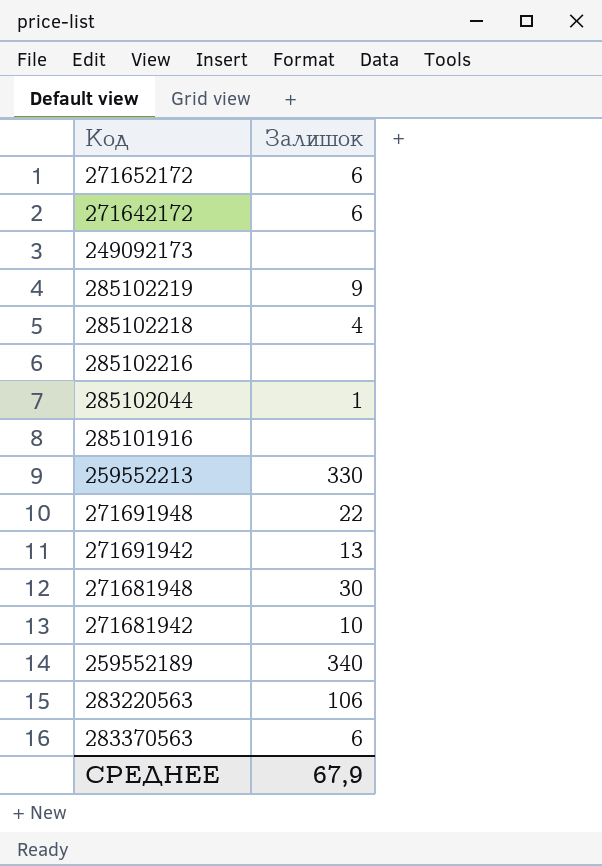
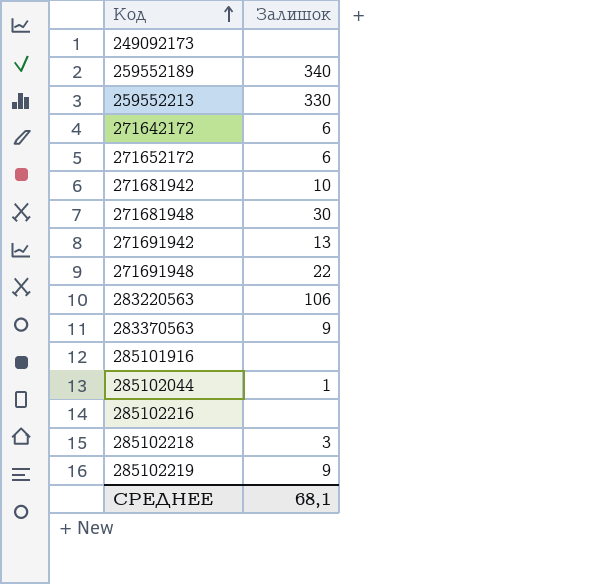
row order: none -> Код ascending
283370563 | Залишок: 6 -> 9
285102218 | Залишок: 4 -> 3
СРЕДНЕЕ | Залишок: 67,9 -> 68,1

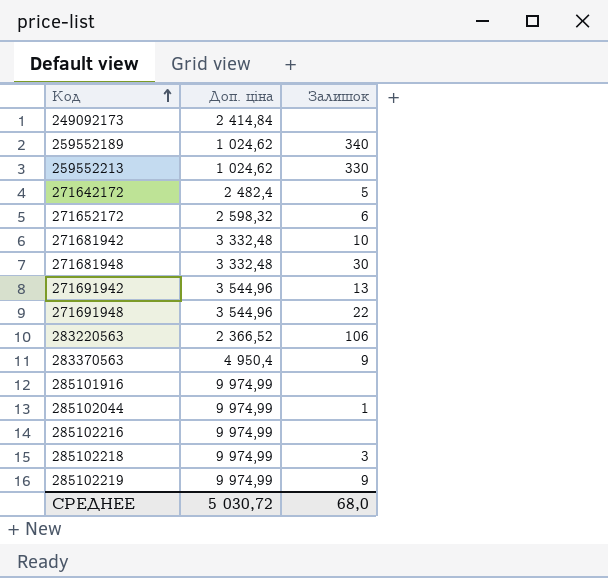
column Доп. ціна | position: none -> 2
271642172 | Залишок: 6 -> 5
СРЕДНЕЕ | Залишок: 68,1 -> 68,0

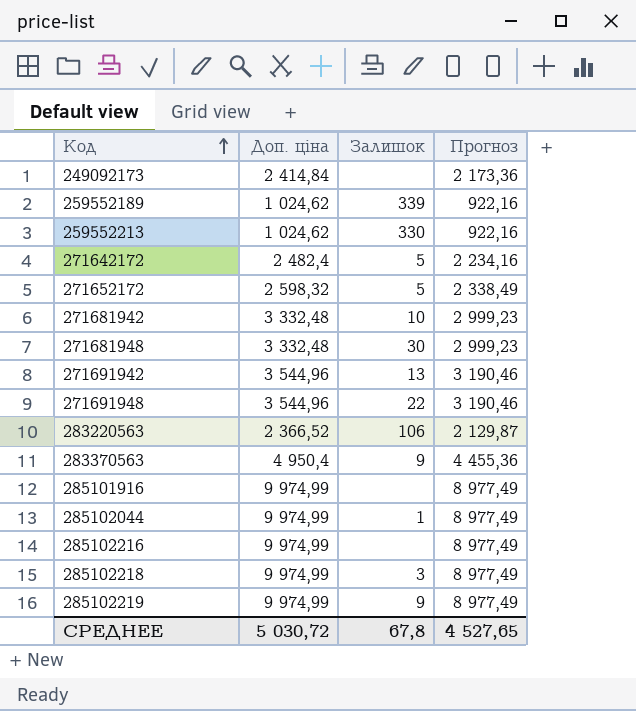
column Прогноз | formula: none -> [Доп. ціна] * 0,9
259552189 | Залишок: 340 -> 339
271652172 | Залишок: 6 -> 5
СРЕДНЕЕ | Залишок: 68,0 -> 67,8

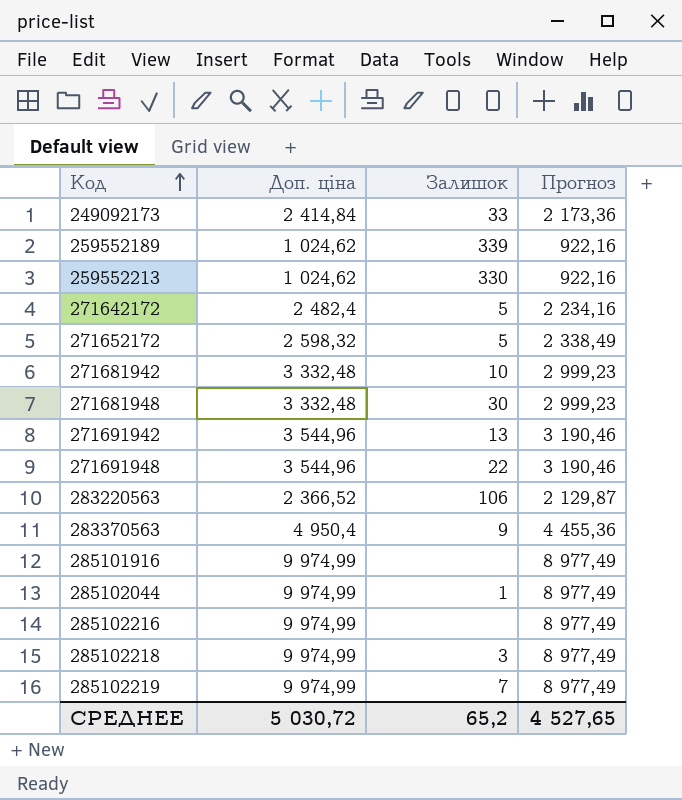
249092173 | Залишок: none -> 33
285102219 | Залишок: 9 -> 7
СРЕДНЕЕ | Залишок: 67,8 -> 65,2

